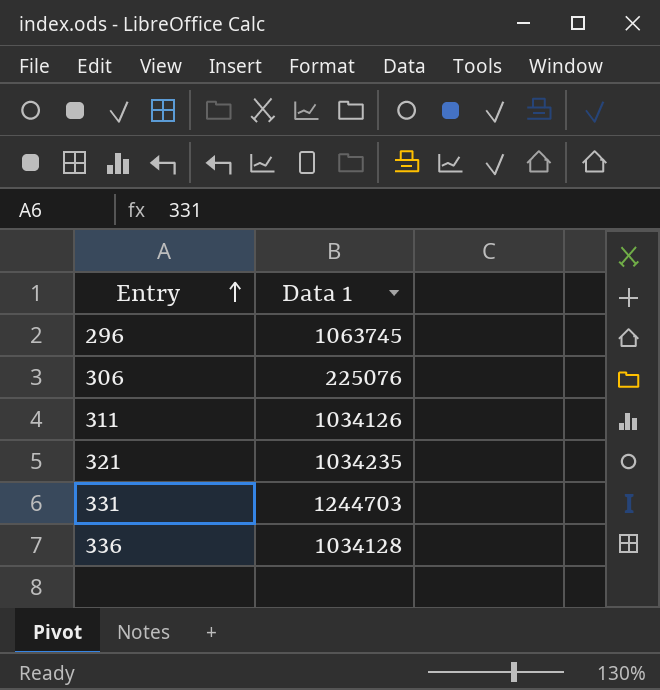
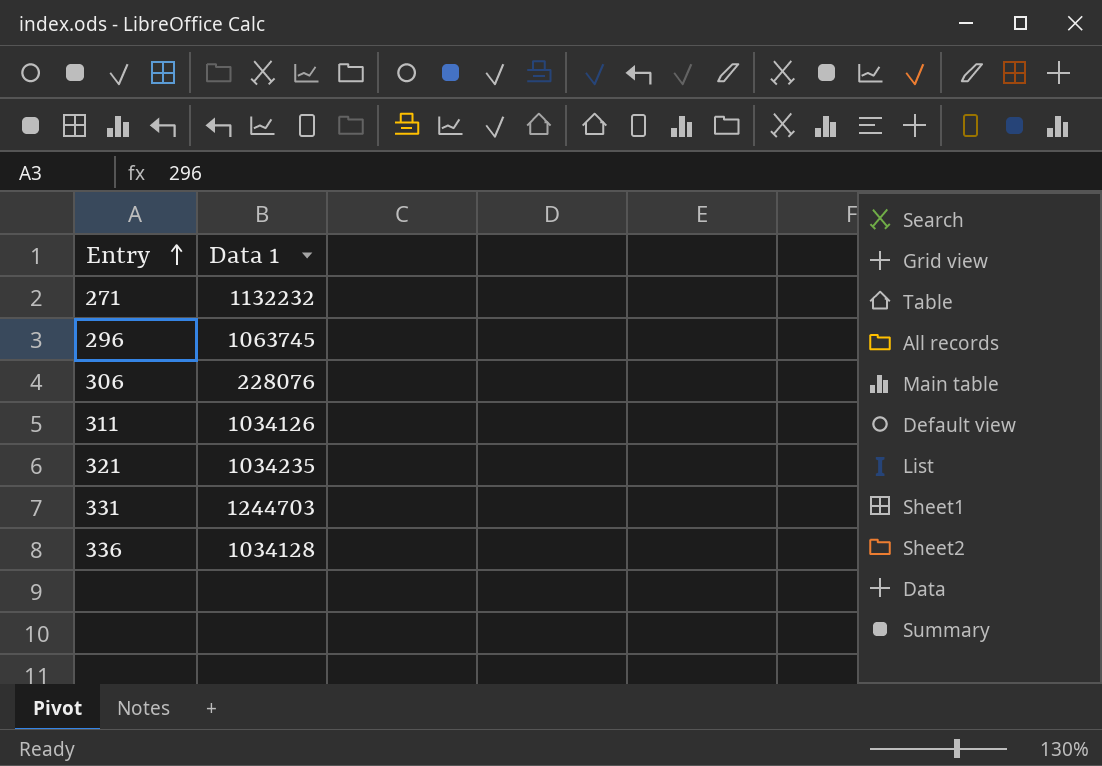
row 271: none -> 1132232
306 | Data 1: 225076 -> 228076

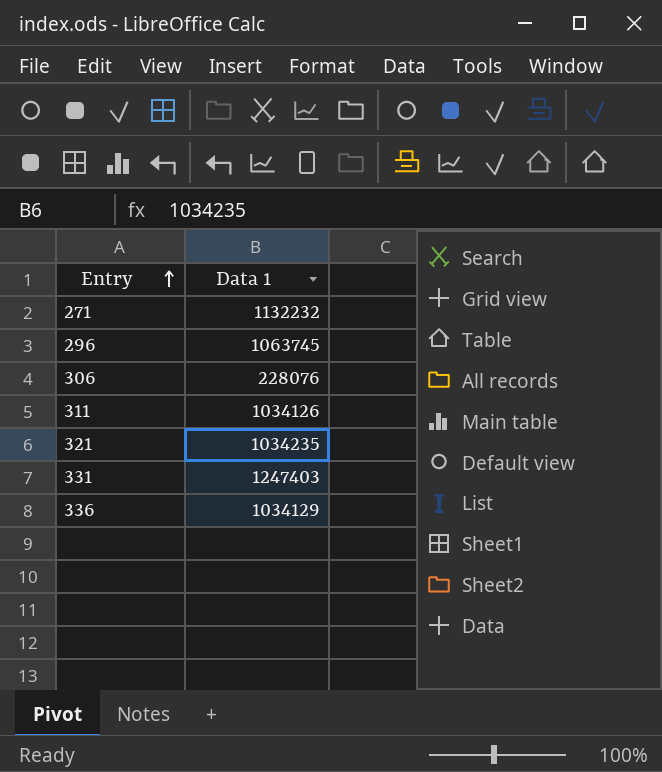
331 | Data 1: 1244703 -> 1247403
336 | Data 1: 1034128 -> 1034129

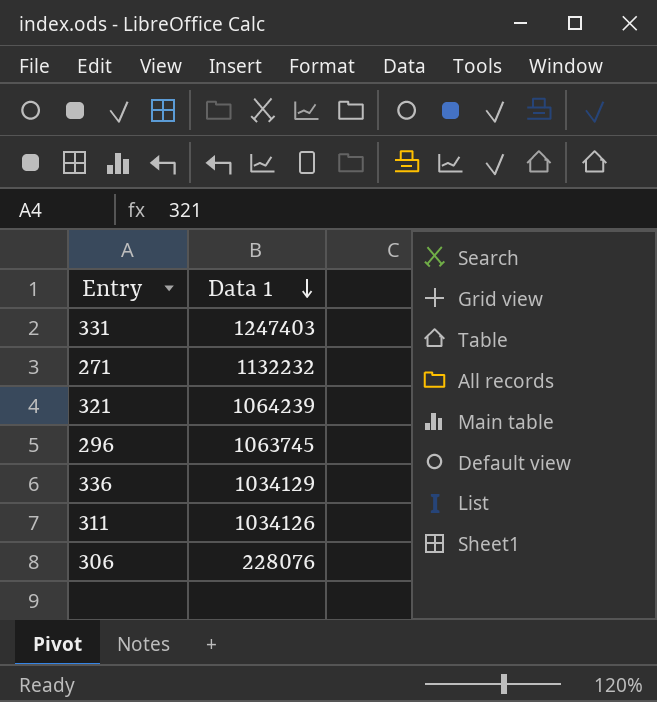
row order: Entry ascending -> Data 1 descending
321 | Data 1: 1034235 -> 1064239

